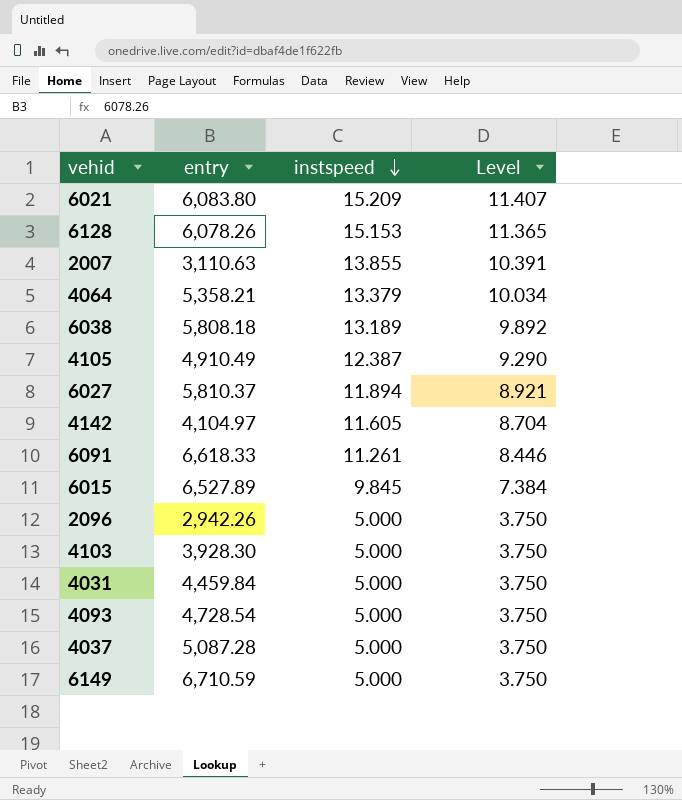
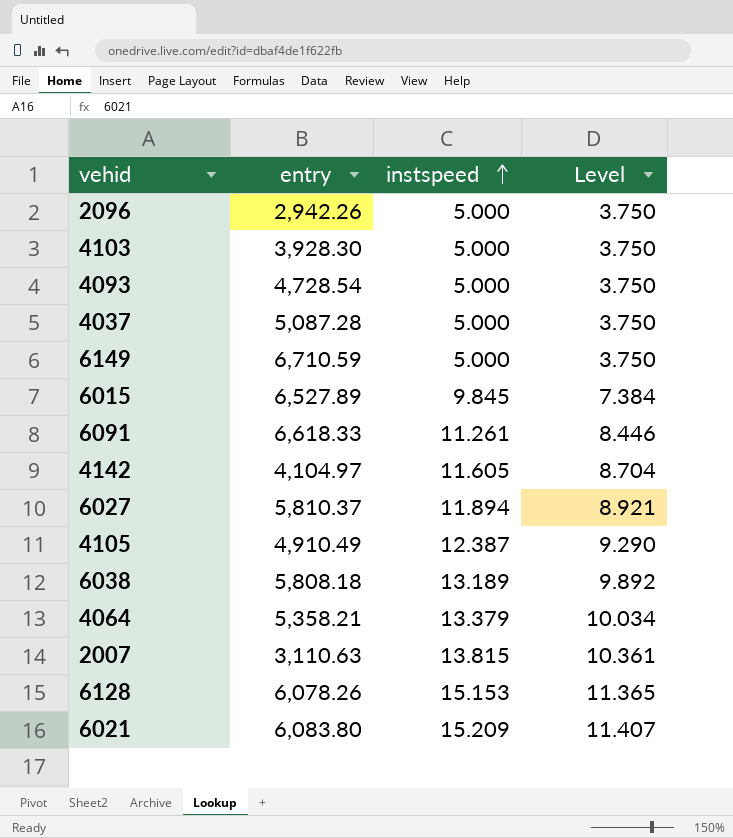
row order: instspeed descending -> instspeed ascending
row 4031: 4,459.84 | 5.000 | 3.750 -> none
2007 | instspeed: 13.855 -> 13.815
2007 | Level: 10.391 -> 10.361

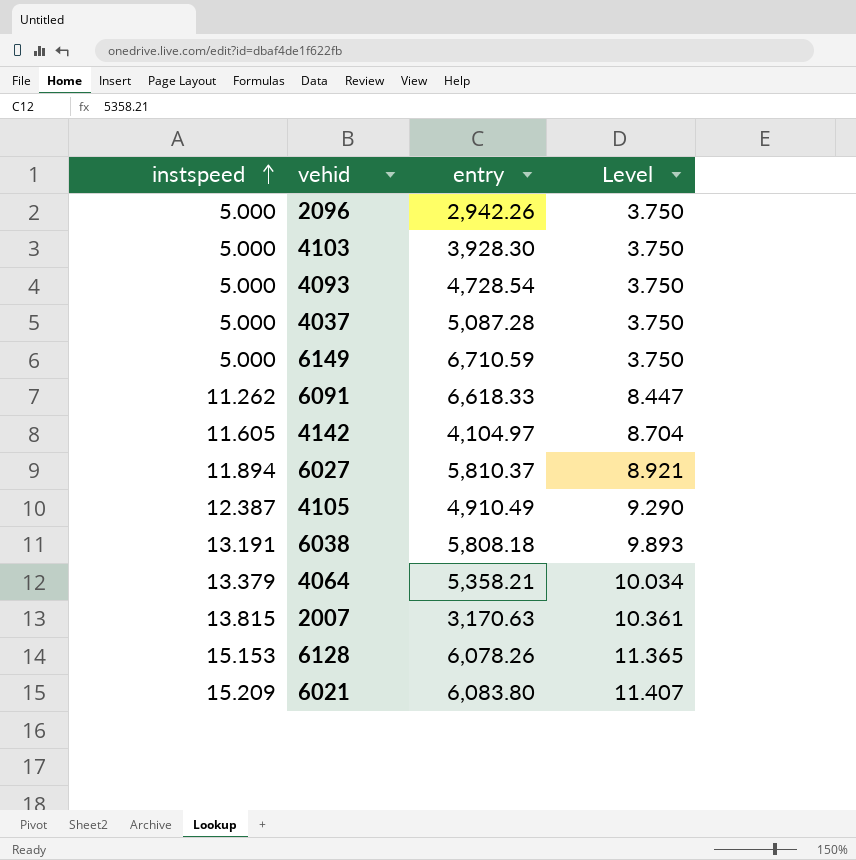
column instspeed | position: 3 -> 1
row 6015: 6,527.89 | 9.845 | 7.384 -> none
6091 | instspeed: 11.261 -> 11.262
6091 | Level: 8.446 -> 8.447
6038 | instspeed: 13.189 -> 13.191
6038 | Level: 9.892 -> 9.893
2007 | entry: 3,110.63 -> 3,170.63

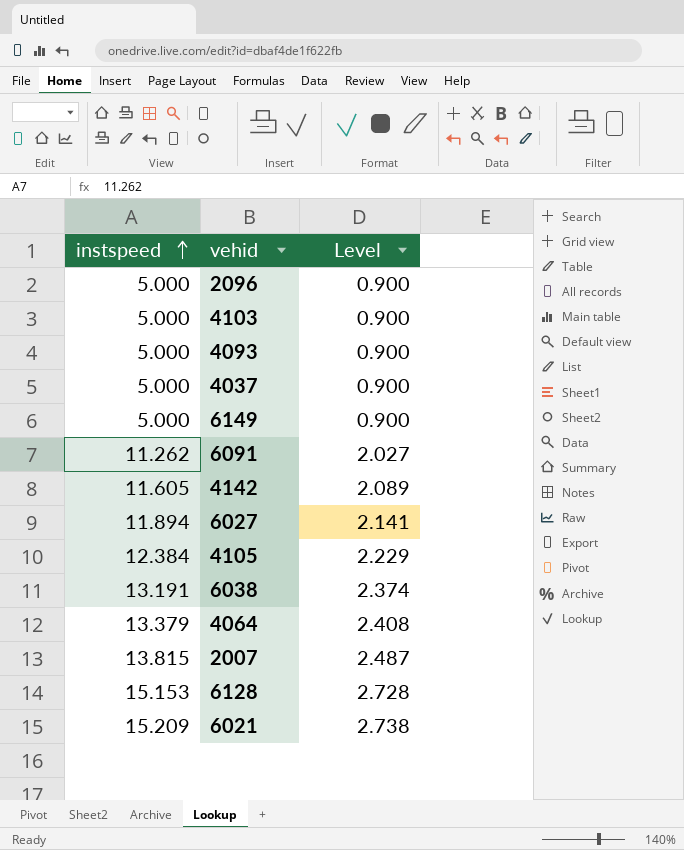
column entry | position: 3 -> none
column Level | formula: [instspeed] * 0.75 -> [instspeed] * 0.18
4105 | instspeed: 12.387 -> 12.384

